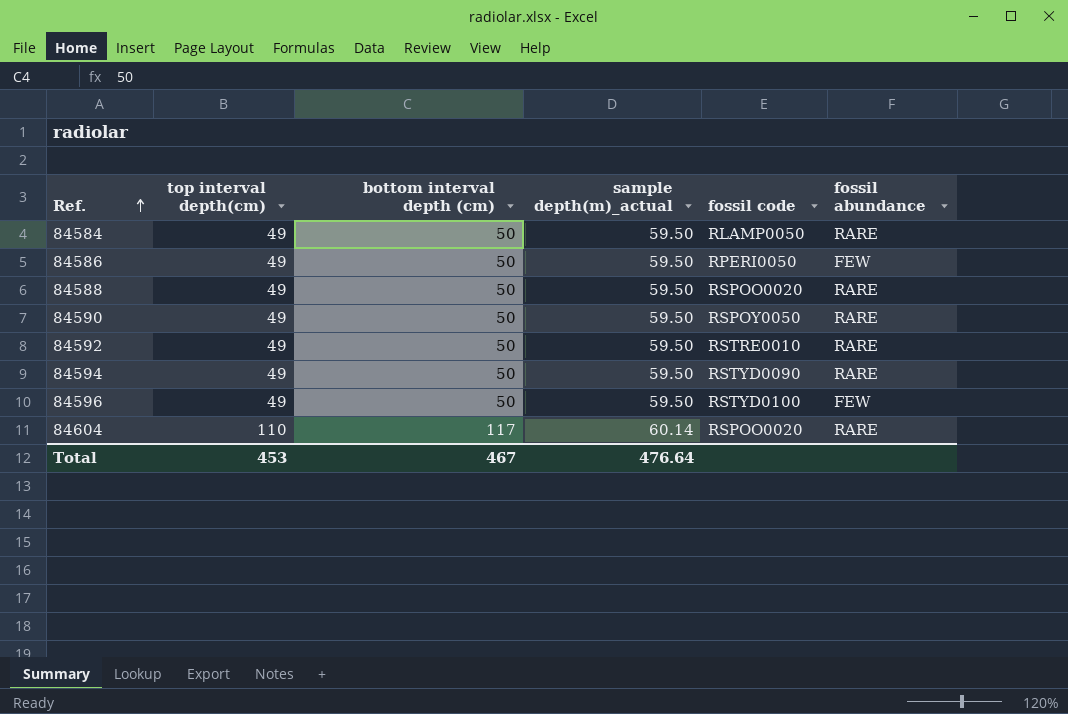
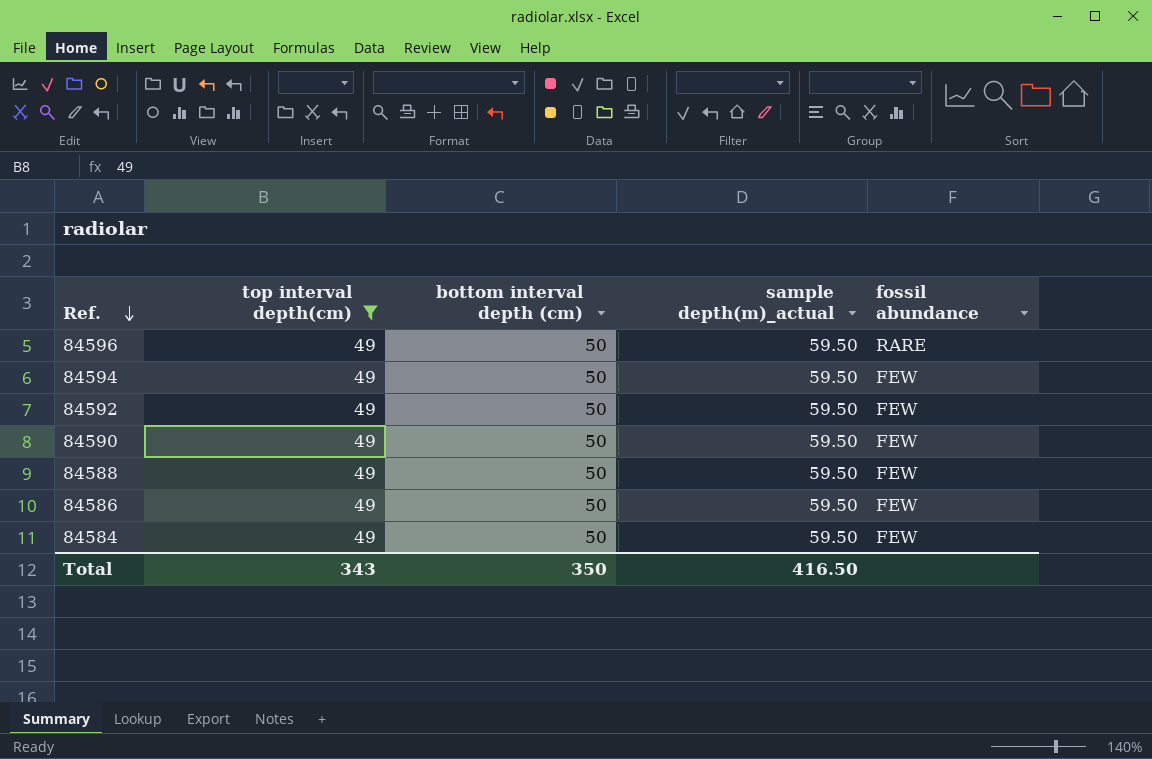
filter: none -> top interval depth(cm) = 49
row order: Ref. ascending -> Ref. descending
column fossil code | position: 5 -> none
84596 | fossil abundance: FEW -> RARE
84594 | fossil abundance: RARE -> FEW
84592 | fossil abundance: RARE -> FEW
84590 | fossil abundance: RARE -> FEW
84588 | fossil abundance: RARE -> FEW
84584 | fossil abundance: RARE -> FEW
Total | top interval depth(cm): 453 -> 343
Total | bottom interval depth (cm): 467 -> 350
Total | sample depth(m)_actual: 476.64 -> 416.50

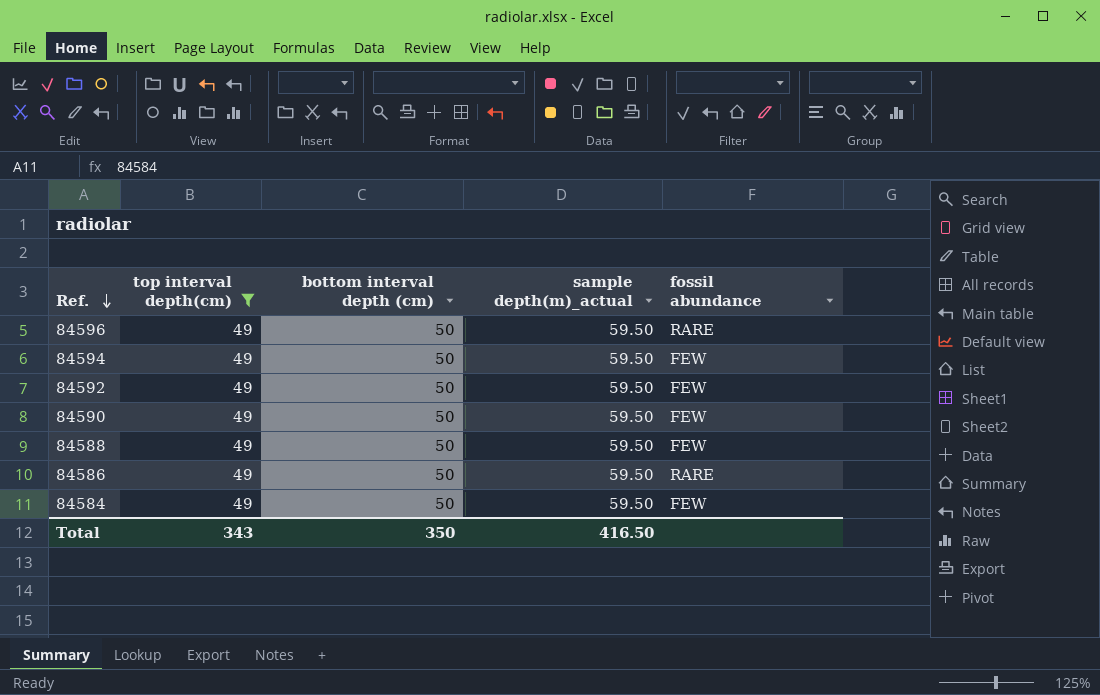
84586 | fossil abundance: FEW -> RARE

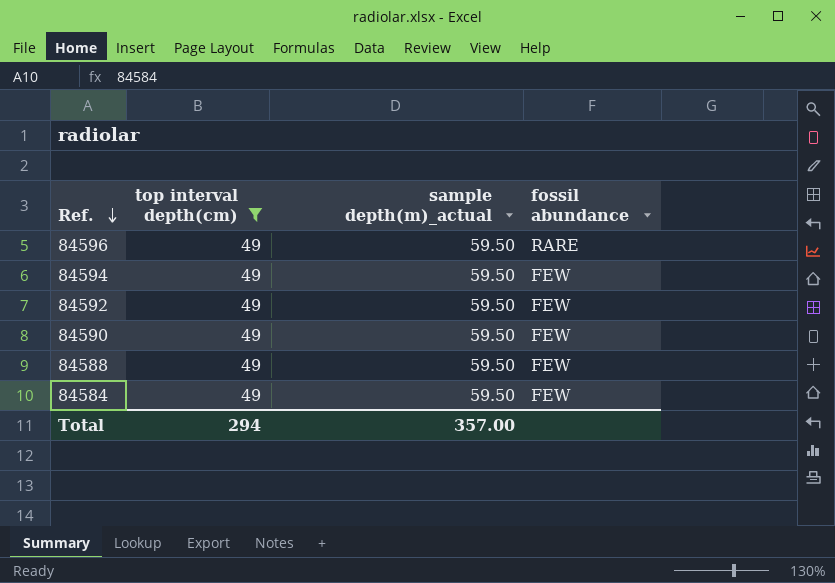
column bottom interval depth (cm) | position: 3 -> none
row 84586: 49 | 50 | 59.50 | RARE -> none
Total | top interval depth(cm): 343 -> 294
Total | sample depth(m)_actual: 416.50 -> 357.00

